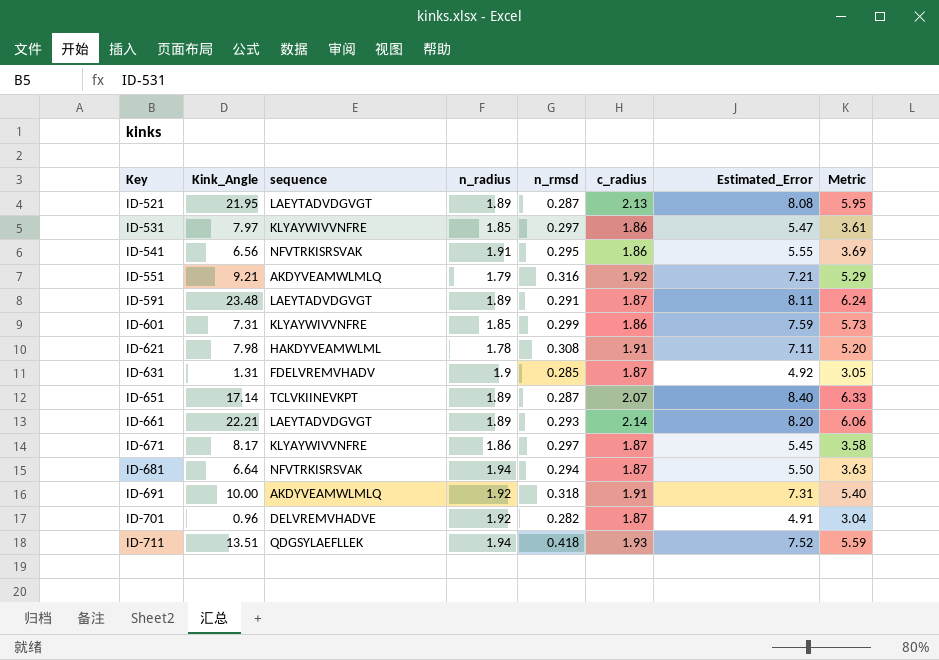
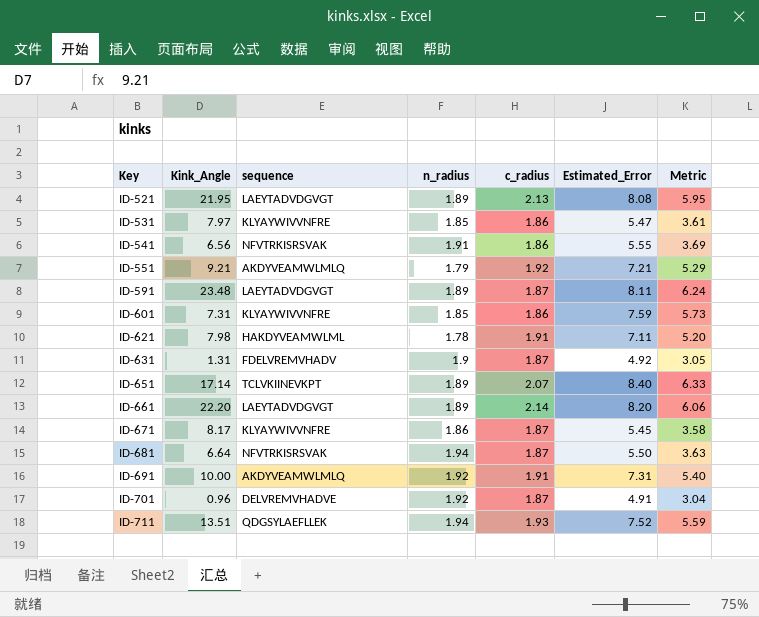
column n_rmsd | position: 5 -> none
ID-661 | Kink_Angle: 22.21 -> 22.20

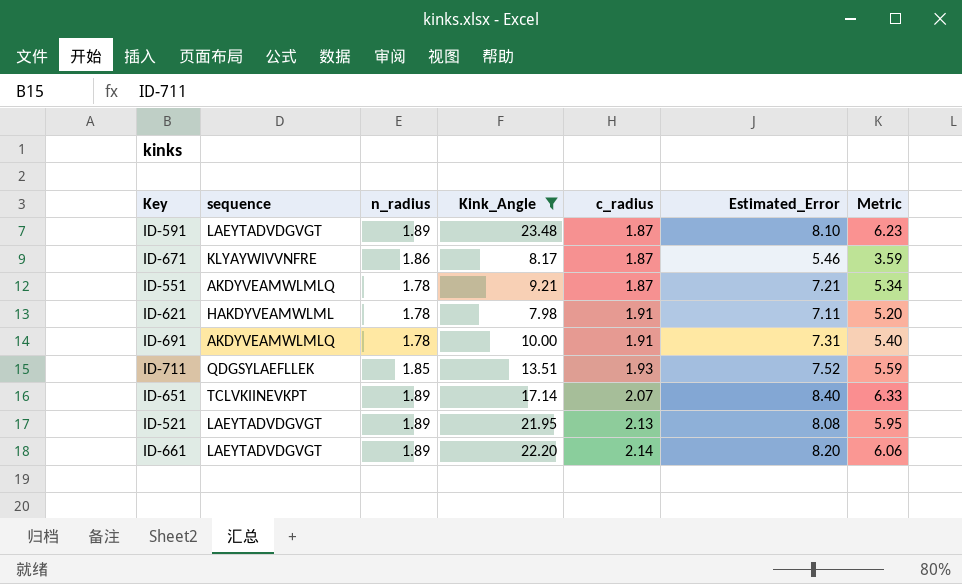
filter: none -> Kink_Angle >= 7.98
row order: Key ascending -> c_radius ascending
column Kink_Angle | position: 2 -> 4
ID-591 | Estimated_Error: 8.11 -> 8.10
ID-591 | Metric: 6.24 -> 6.23
ID-671 | Estimated_Error: 5.45 -> 5.46
ID-671 | Metric: 3.58 -> 3.59
ID-551 | n_radius: 1.79 -> 1.78
ID-551 | c_radius: 1.92 -> 1.87
ID-551 | Metric: 5.29 -> 5.34
ID-691 | n_radius: 1.92 -> 1.78
ID-711 | n_radius: 1.94 -> 1.85

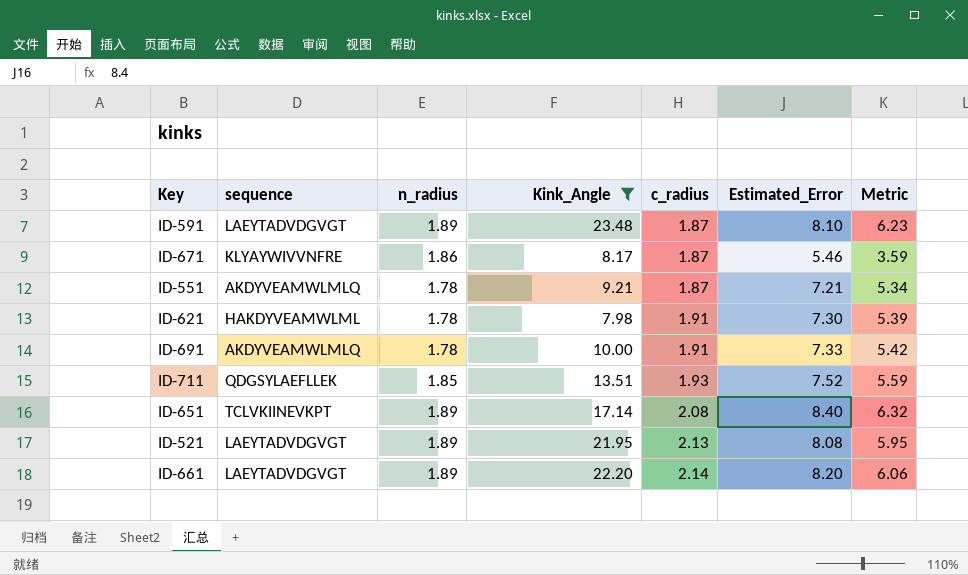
ID-621 | Estimated_Error: 7.11 -> 7.30
ID-621 | Metric: 5.20 -> 5.39
ID-691 | Estimated_Error: 7.31 -> 7.33
ID-691 | Metric: 5.40 -> 5.42
ID-651 | c_radius: 2.07 -> 2.08
ID-651 | Metric: 6.33 -> 6.32

